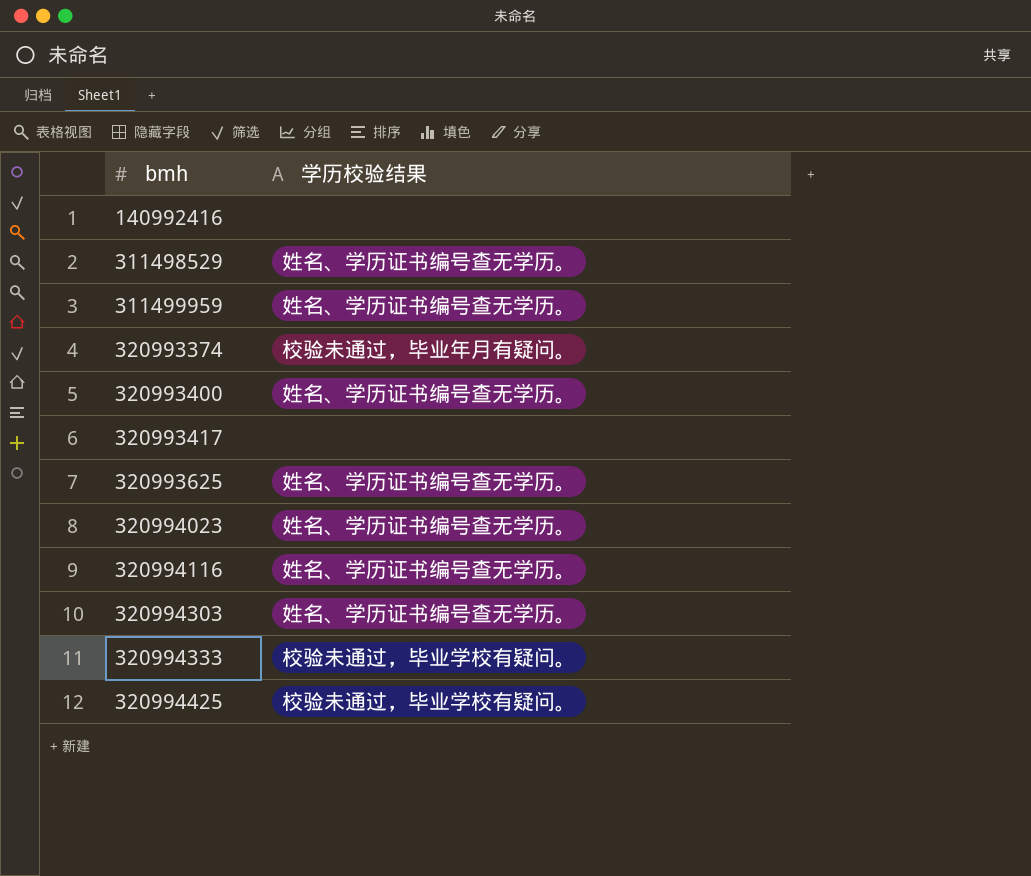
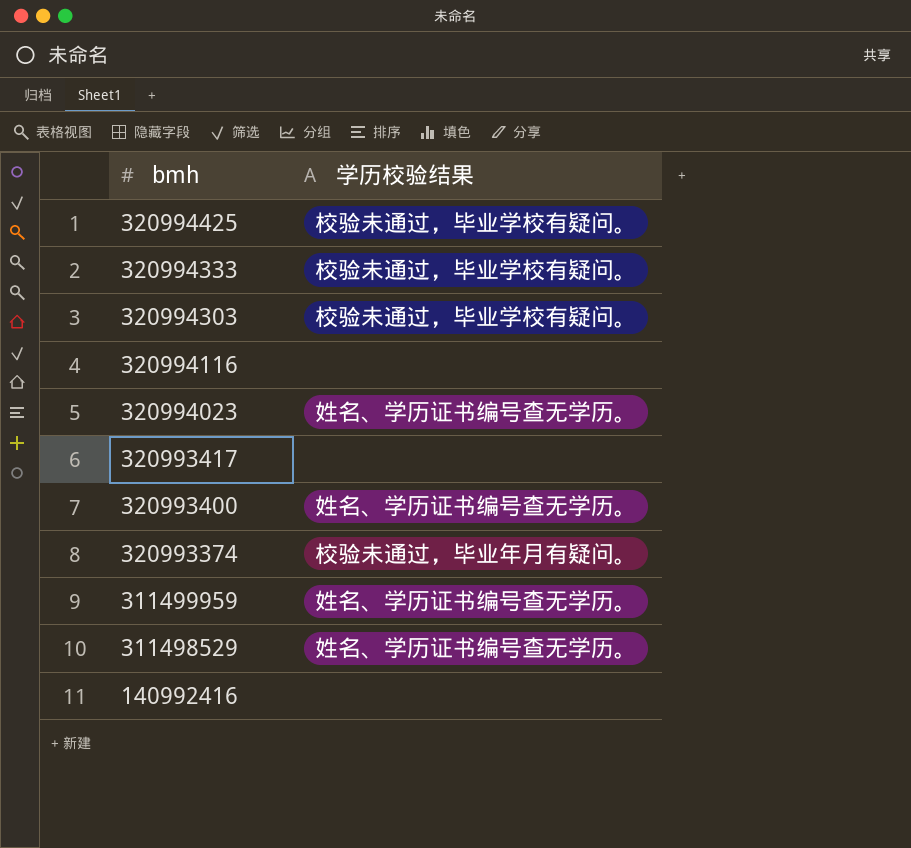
row order: bmh ascending -> bmh descending
row 320993625: 姓名、学历证书编号查无学历。 -> none
320994303 | 学历校验结果: 姓名、学历证书编号查无学历。 -> 校验未通过，毕业学校有疑问。
320994116 | 学历校验结果: 姓名、学历证书编号查无学历。 -> none

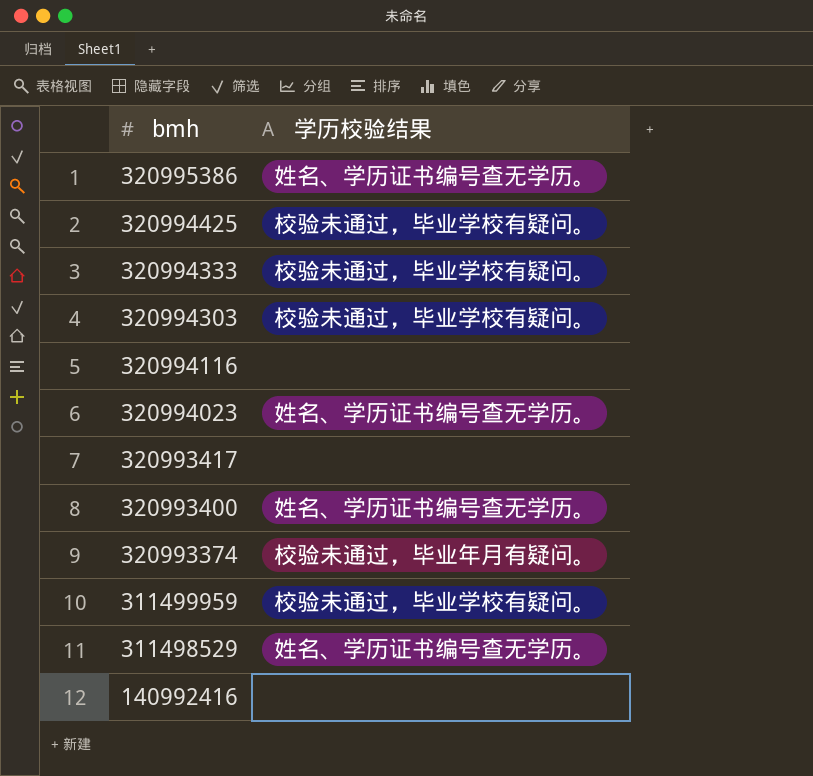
row 320995386: none -> 姓名、学历证书编号查无学历。
311499959 | 学历校验结果: 姓名、学历证书编号查无学历。 -> 校验未通过，毕业学校有疑问。

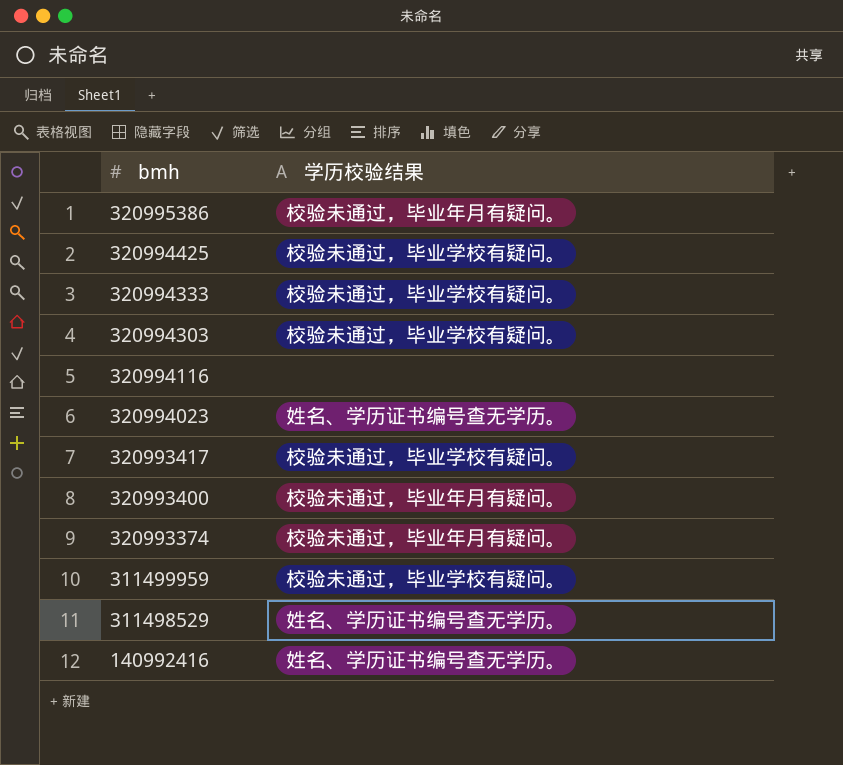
320995386 | 学历校验结果: 姓名、学历证书编号查无学历。 -> 校验未通过，毕业年月有疑问。
320993417 | 学历校验结果: none -> 校验未通过，毕业学校有疑问。
320993400 | 学历校验结果: 姓名、学历证书编号查无学历。 -> 校验未通过，毕业年月有疑问。
140992416 | 学历校验结果: none -> 姓名、学历证书编号查无学历。

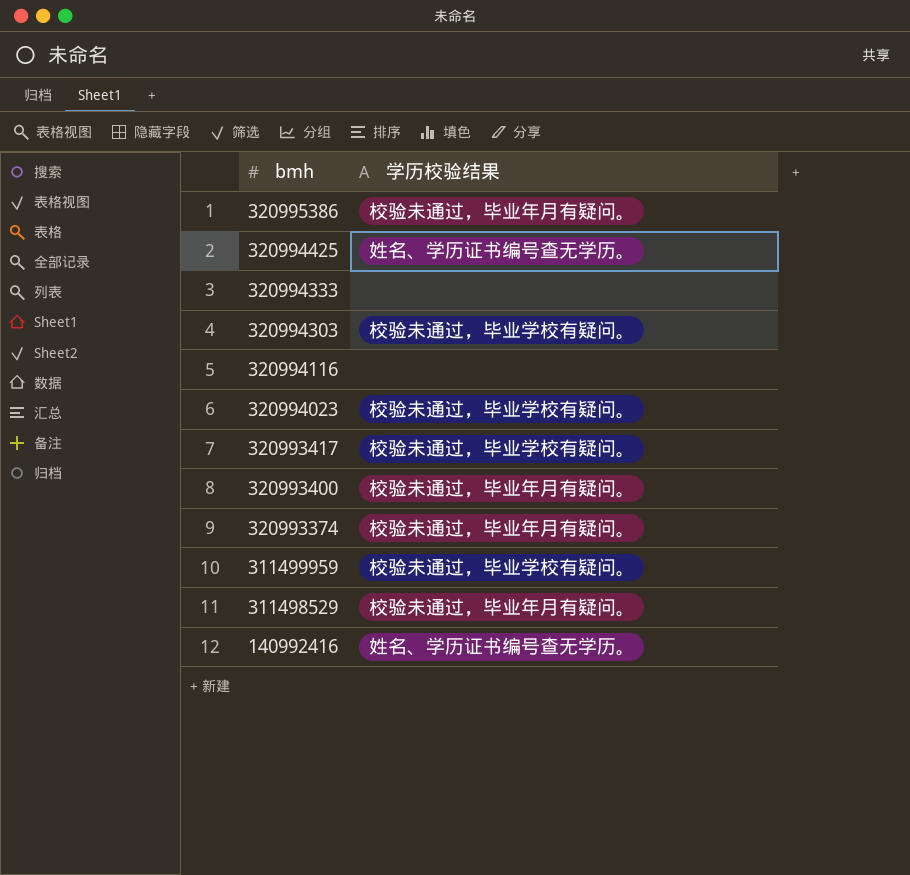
320994425 | 学历校验结果: 校验未通过，毕业学校有疑问。 -> 姓名、学历证书编号查无学历。
320994333 | 学历校验结果: 校验未通过，毕业学校有疑问。 -> none
320994023 | 学历校验结果: 姓名、学历证书编号查无学历。 -> 校验未通过，毕业学校有疑问。
311498529 | 学历校验结果: 姓名、学历证书编号查无学历。 -> 校验未通过，毕业年月有疑问。

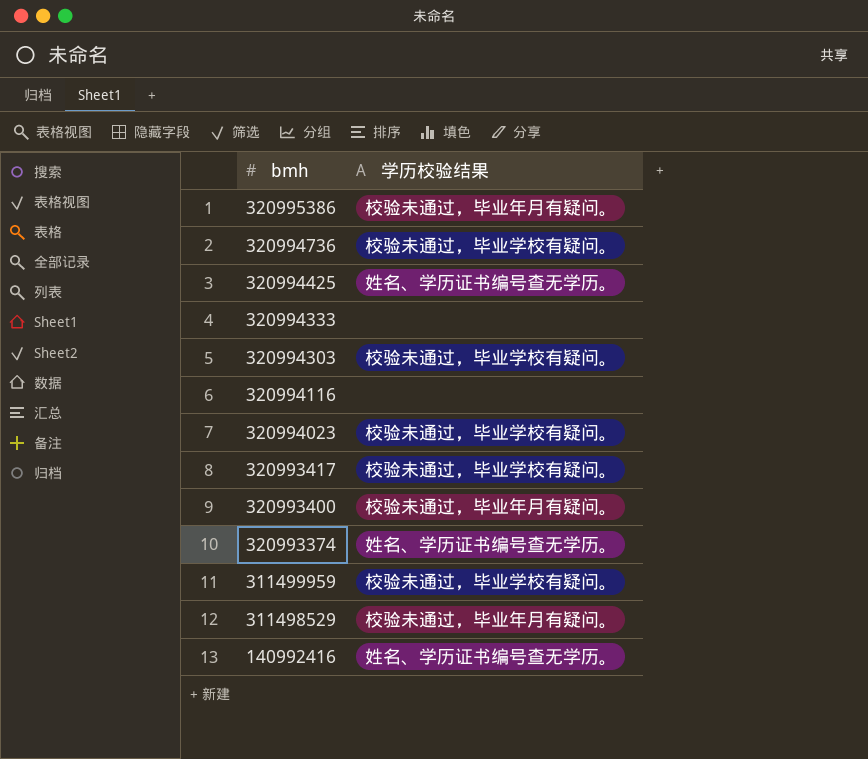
row 320994736: none -> 校验未通过，毕业学校有疑问。
320993374 | 学历校验结果: 校验未通过，毕业年月有疑问。 -> 姓名、学历证书编号查无学历。

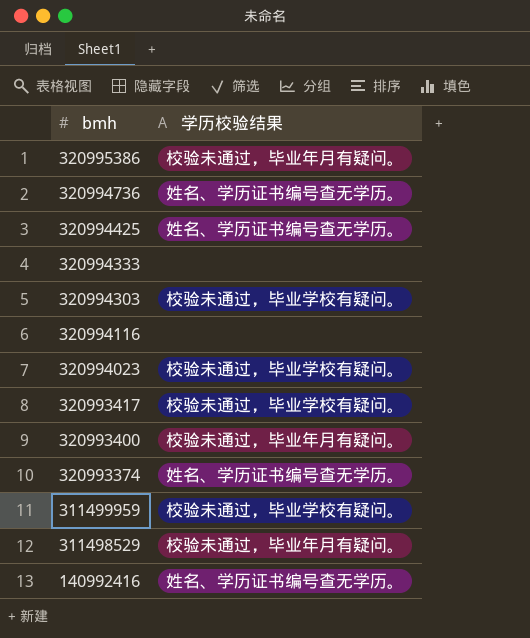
320994736 | 学历校验结果: 校验未通过，毕业学校有疑问。 -> 姓名、学历证书编号查无学历。

